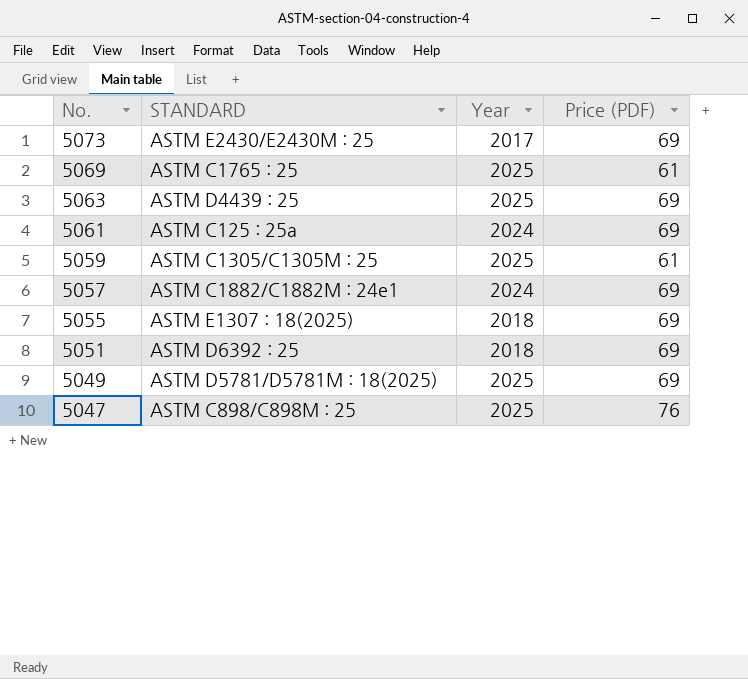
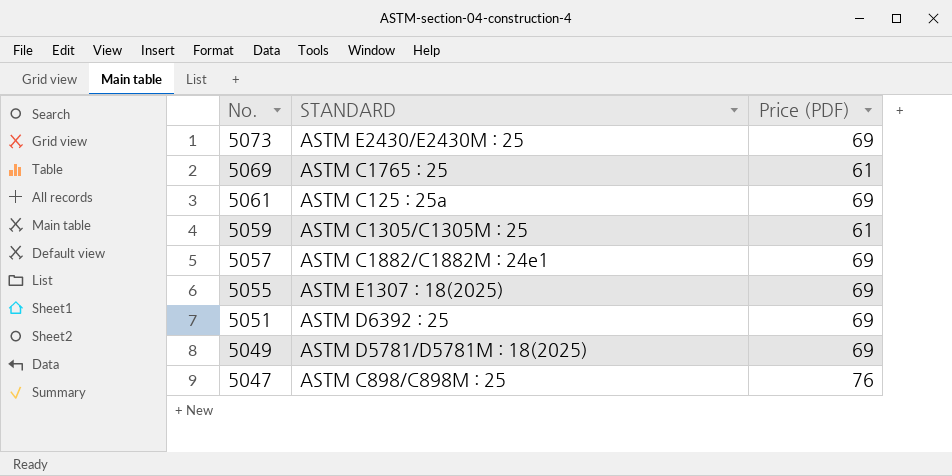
column Year | position: 3 -> none
row 5063: ASTM D4439 : 25 | 2025 | 69 -> none

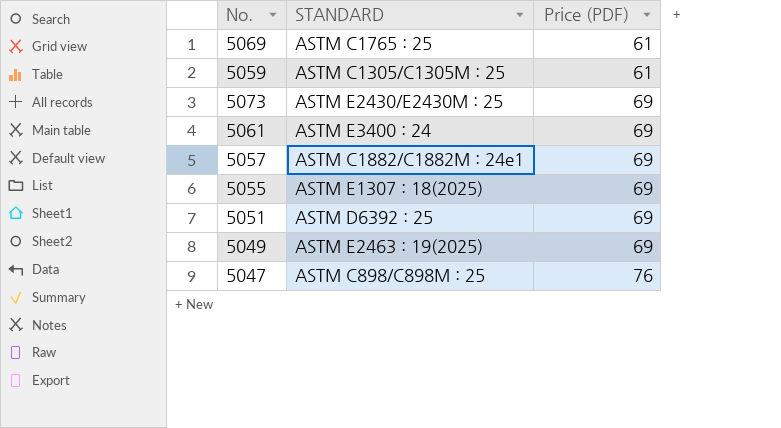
row order: No. descending -> Price (PDF) ascending
5061 | STANDARD: ASTM C125 : 25a -> ASTM E3400 : 24
5049 | STANDARD: ASTM D5781/D5781M : 18(2025) -> ASTM E2463 : 19(2025)

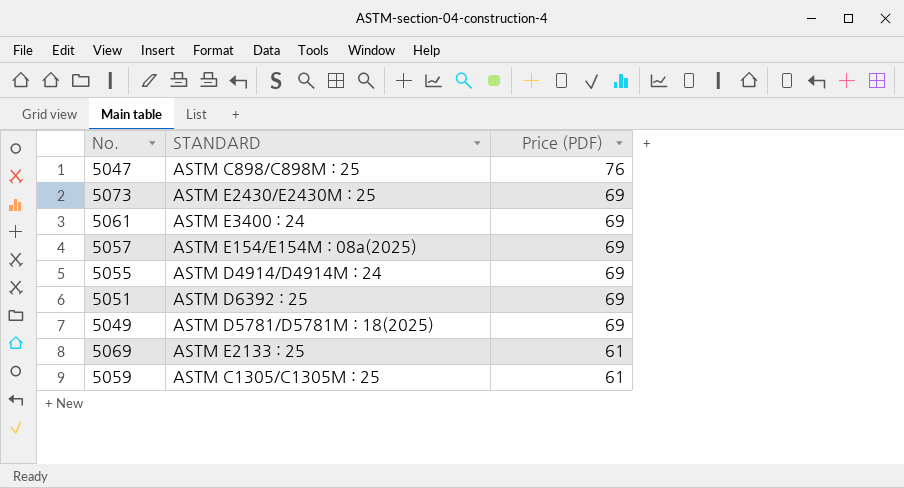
row order: Price (PDF) ascending -> Price (PDF) descending
5057 | STANDARD: ASTM C1882/C1882M : 24e1 -> ASTM E154/E154M : 08a(2025)
5055 | STANDARD: ASTM E1307 : 18(2025) -> ASTM D4914/D4914M : 24
5049 | STANDARD: ASTM E2463 : 19(2025) -> ASTM D5781/D5781M : 18(2025)
5069 | STANDARD: ASTM C1765 : 25 -> ASTM E2133 : 25

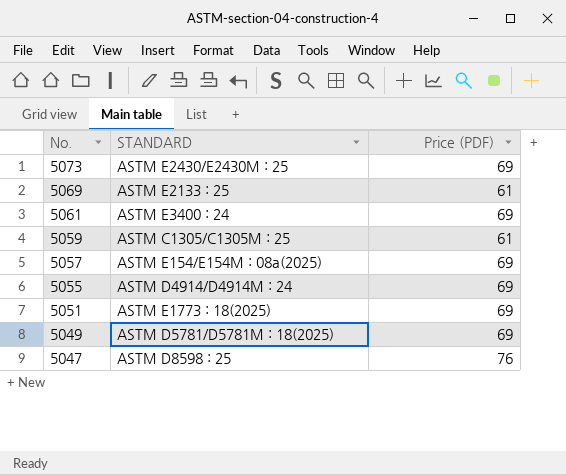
row order: Price (PDF) descending -> No. descending
5051 | STANDARD: ASTM D6392 : 25 -> ASTM E1773 : 18(2025)
5047 | STANDARD: ASTM C898/C898M : 25 -> ASTM D8598 : 25

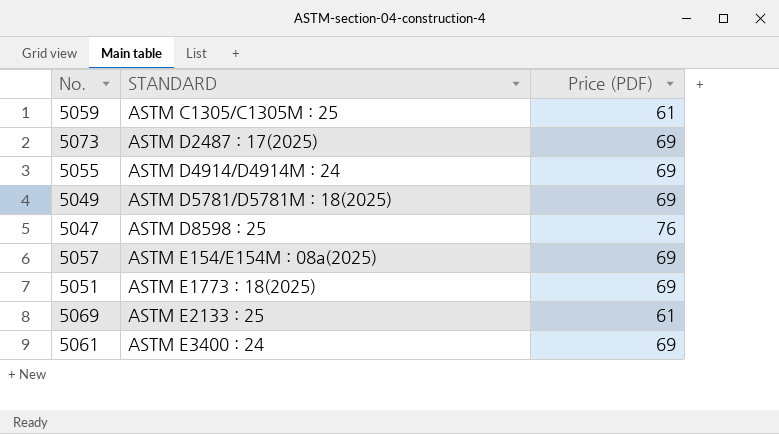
row order: No. descending -> STANDARD ascending
5073 | STANDARD: ASTM E2430/E2430M : 25 -> ASTM D2487 : 17(2025)

